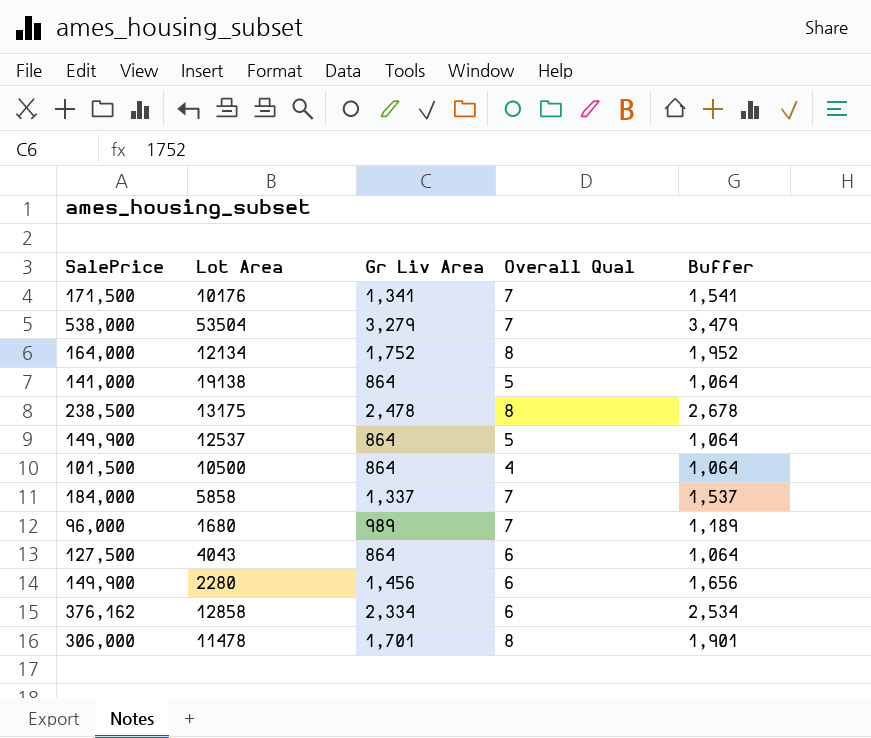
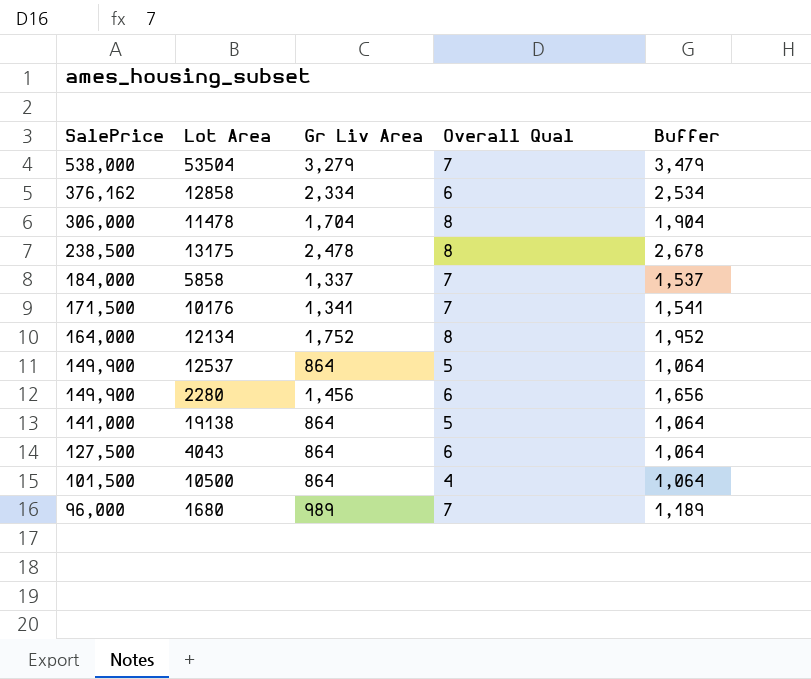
row order: none -> SalePrice descending
11478 | Gr Liv Area: 1,701 -> 1,704
11478 | Buffer: 1,901 -> 1,904

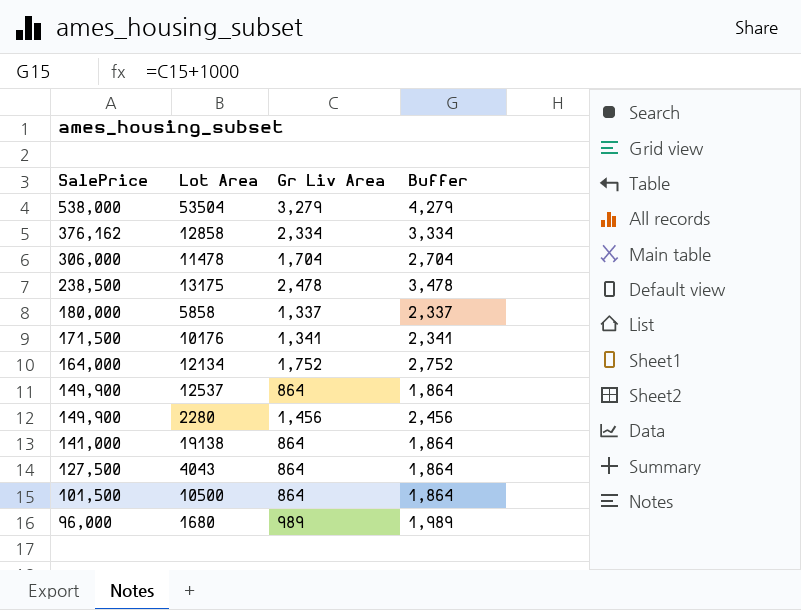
column Overall Qual | position: 4 -> none
column Buffer | formula: [Gr Liv Area] + 200 -> [Gr Liv Area] + 1000
5858 | SalePrice: 184,000 -> 180,000

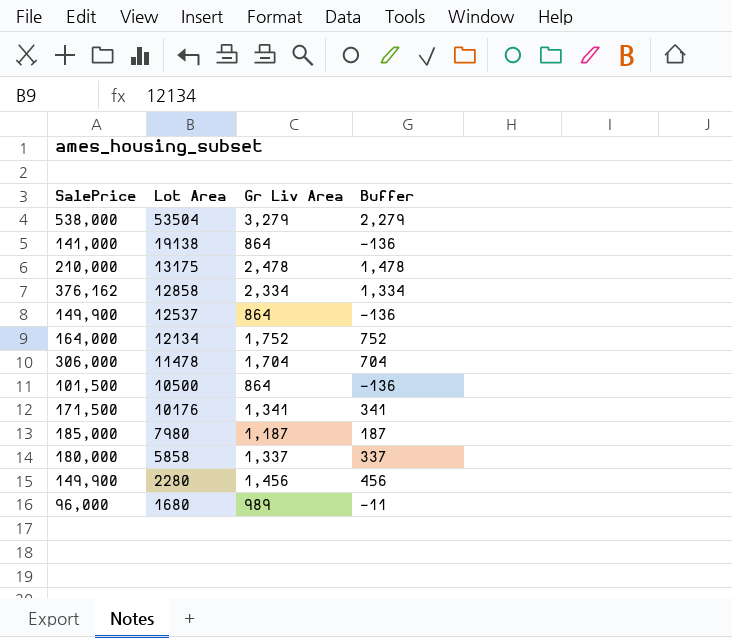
row order: SalePrice descending -> Lot Area descending
column Buffer | formula: [Gr Liv Area] + 1000 -> [Gr Liv Area] - 1000
row 4043: 127,500 | 864 | 1,864 -> none
13175 | SalePrice: 238,500 -> 210,000
row 7980: none -> 185,000 | 1,187 | 187

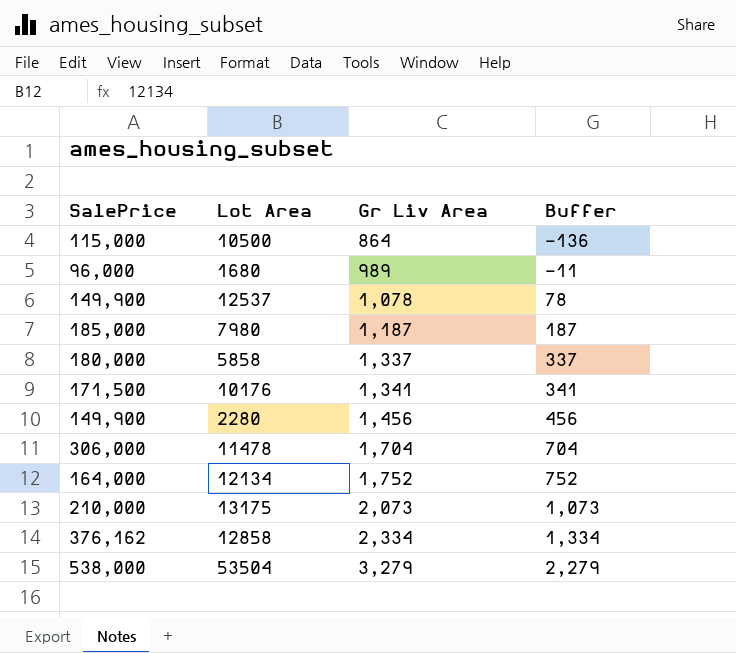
row order: Lot Area descending -> Gr Liv Area ascending
row 19138: 141,000 | 864 | -136 -> none
10500 | SalePrice: 101,500 -> 115,000
12537 | Gr Liv Area: 864 -> 1,078
12537 | Buffer: -136 -> 78
13175 | Gr Liv Area: 2,478 -> 2,073
13175 | Buffer: 1,478 -> 1,073

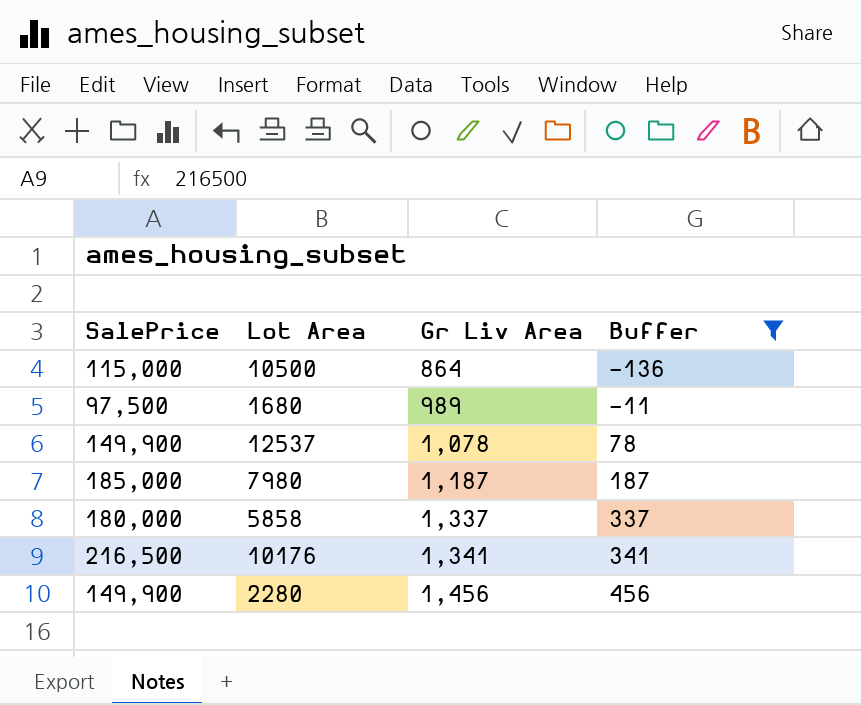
filter: none -> Buffer <= 456
1680 | SalePrice: 96,000 -> 97,500
10176 | SalePrice: 171,500 -> 216,500

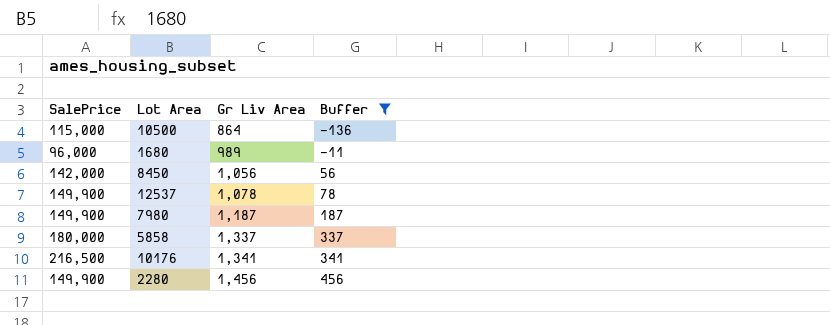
1680 | SalePrice: 97,500 -> 96,000
row 8450: none -> 142,000 | 1,056 | 56
7980 | SalePrice: 185,000 -> 149,900

